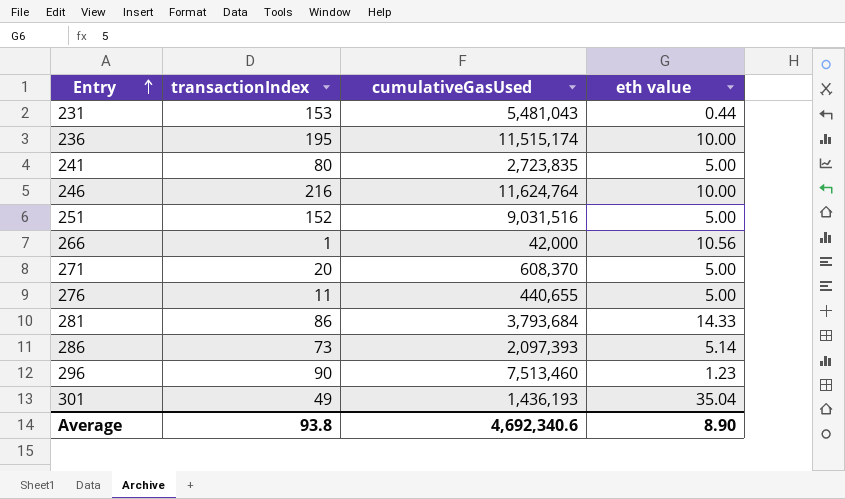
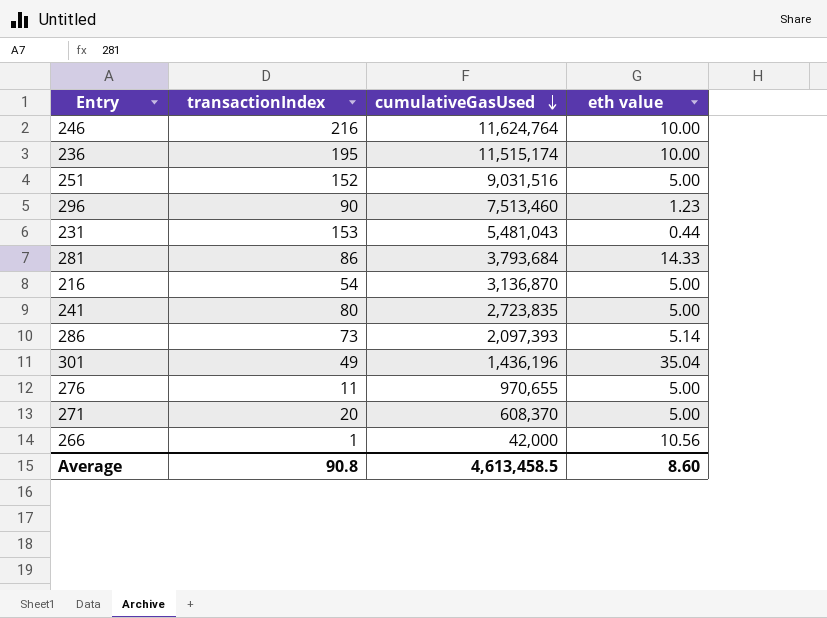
row order: Entry ascending -> cumulativeGasUsed descending
row 216: none -> 54 | 3,136,870 | 5.00
301 | cumulativeGasUsed: 1,436,193 -> 1,436,196
276 | cumulativeGasUsed: 440,655 -> 970,655
Average | transactionIndex: 93.8 -> 90.8
Average | cumulativeGasUsed: 4,692,340.6 -> 4,613,458.5
Average | eth value: 8.90 -> 8.60

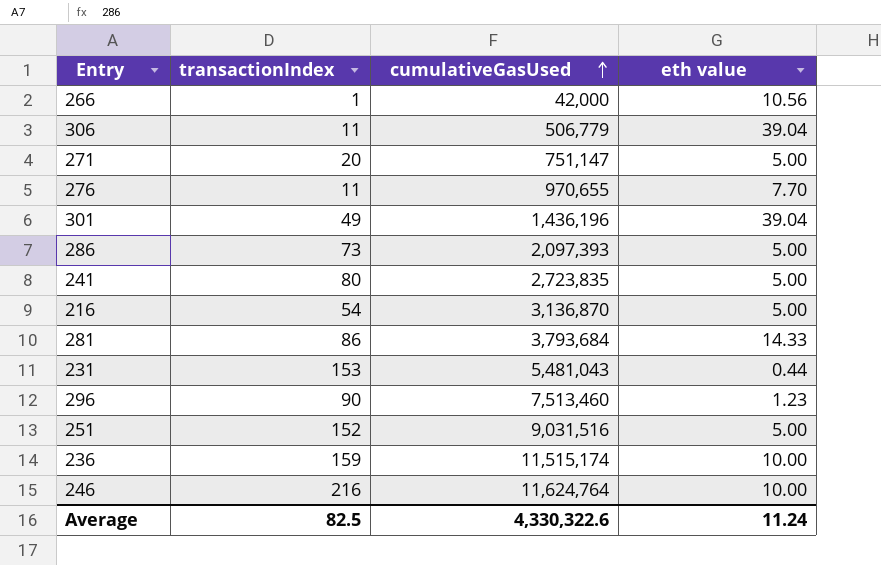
row order: cumulativeGasUsed descending -> cumulativeGasUsed ascending
row 306: none -> 11 | 506,779 | 39.04
271 | cumulativeGasUsed: 608,370 -> 751,147
276 | eth value: 5.00 -> 7.70
301 | eth value: 35.04 -> 39.04
286 | eth value: 5.14 -> 5.00
236 | transactionIndex: 195 -> 159
Average | transactionIndex: 90.8 -> 82.5
Average | cumulativeGasUsed: 4,613,458.5 -> 4,330,322.6
Average | eth value: 8.60 -> 11.24

